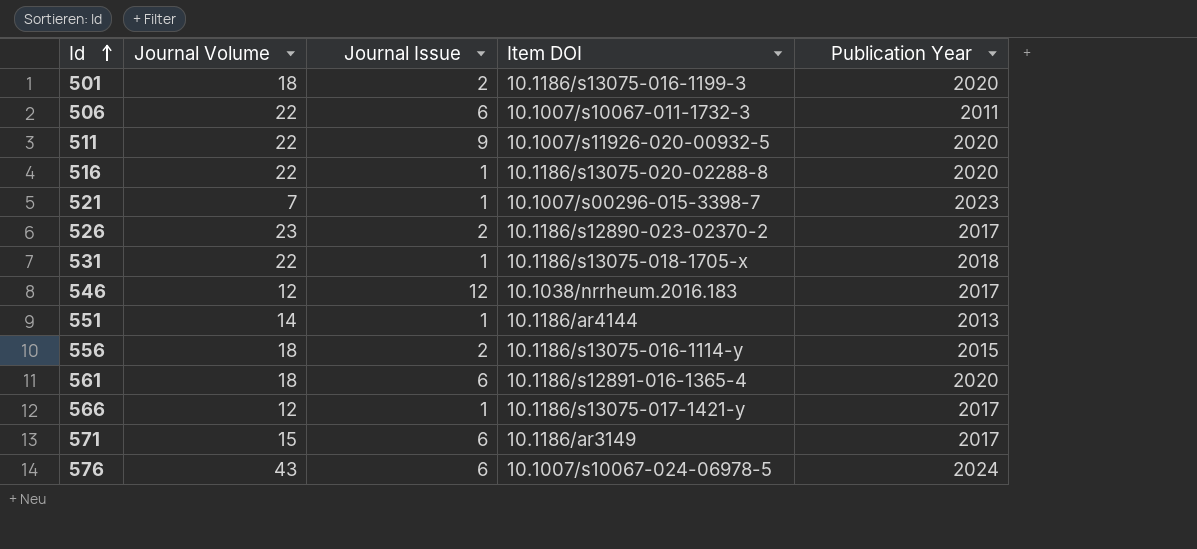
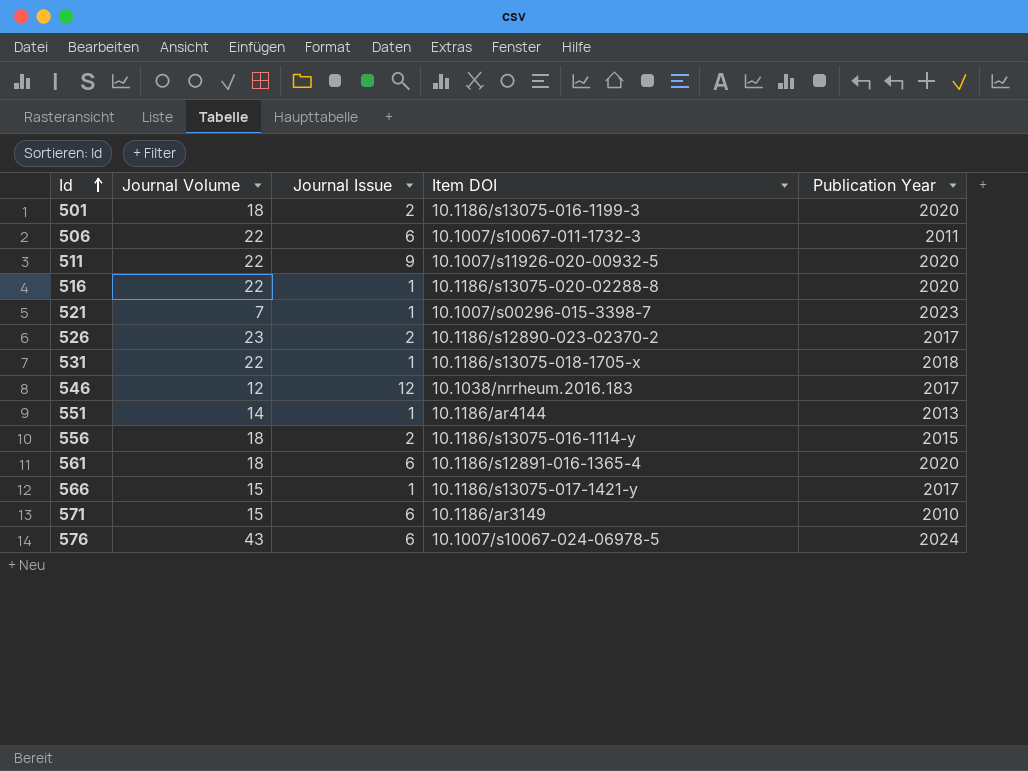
566 | Journal Volume: 12 -> 15
571 | Publication Year: 2017 -> 2010

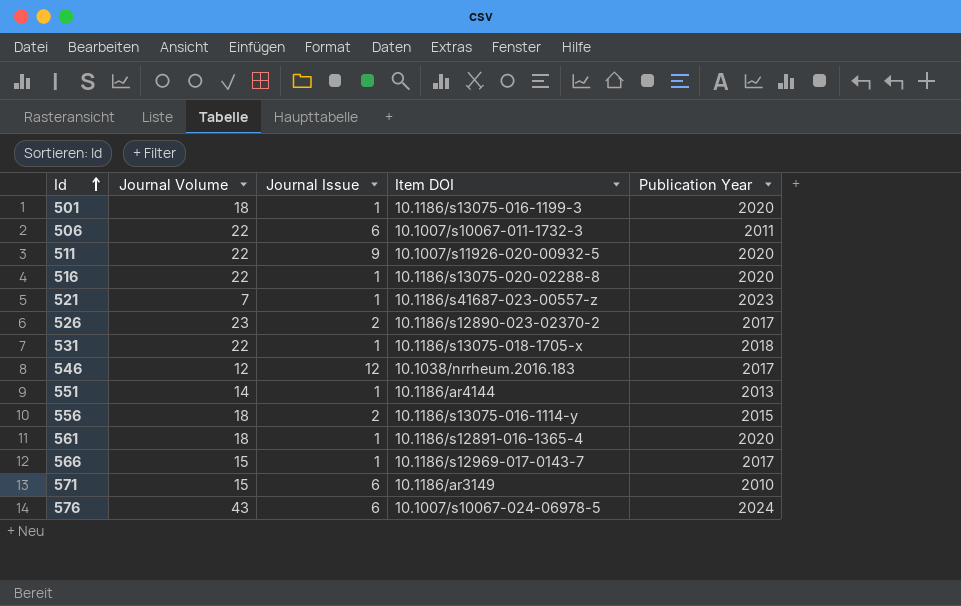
501 | Journal Issue: 2 -> 1
521 | Item DOI: 10.1007/s00296-015-3398-7 -> 10.1186/s41687-023-00557-z
561 | Journal Issue: 6 -> 1
566 | Item DOI: 10.1186/s13075-017-1421-y -> 10.1186/s12969-017-0143-7

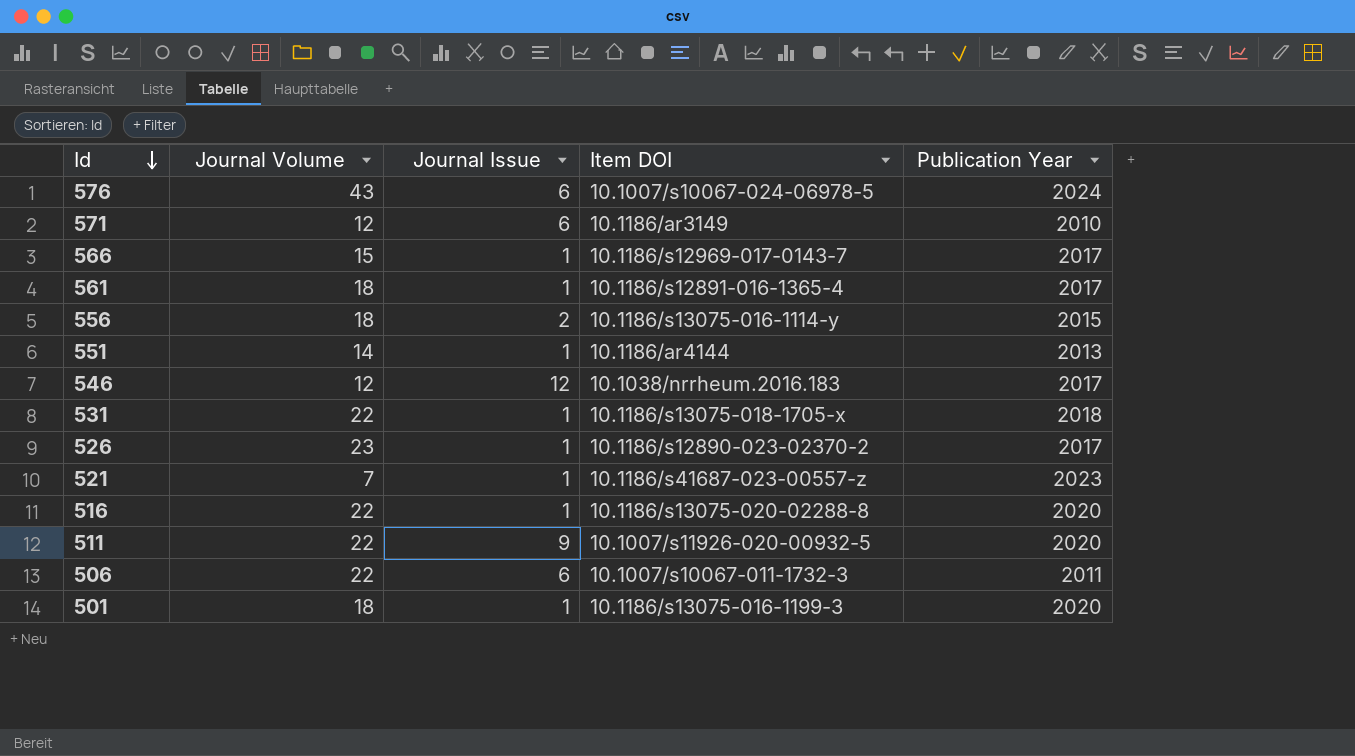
row order: Id ascending -> Id descending
571 | Journal Volume: 15 -> 12
561 | Publication Year: 2020 -> 2017
526 | Journal Issue: 2 -> 1

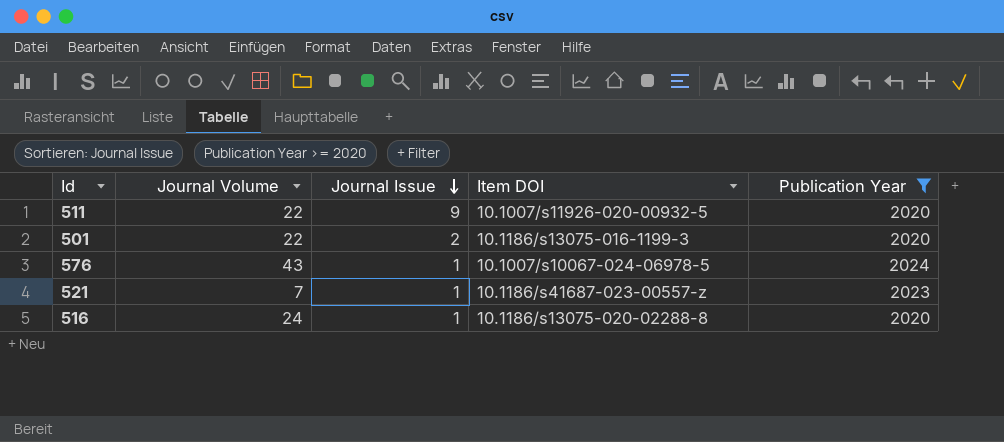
filter: none -> Publication Year >= 2020
row order: Id descending -> Journal Issue descending
501 | Journal Volume: 18 -> 22
501 | Journal Issue: 1 -> 2
576 | Journal Issue: 6 -> 1
516 | Journal Volume: 22 -> 24

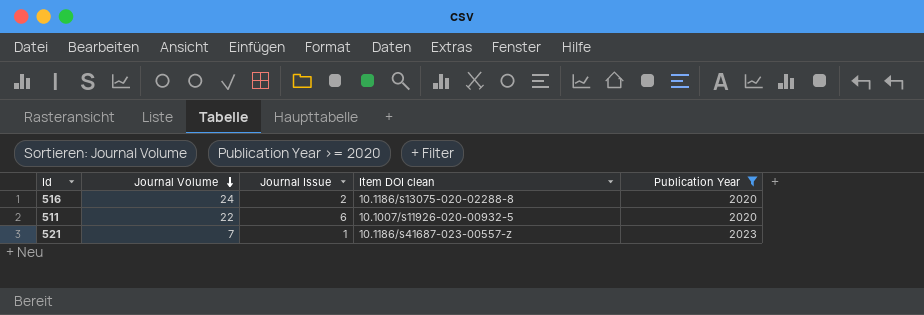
row order: Journal Issue descending -> Journal Volume descending
column name: Item DOI -> Item DOI clean
row 501: 22 | 2 | 10.1186/s13075-016-1199-3 | 2020 -> none
row 576: 43 | 1 | 10.1007/s10067-024-06978-5 | 2024 -> none
516 | Journal Issue: 1 -> 2
511 | Journal Issue: 9 -> 6

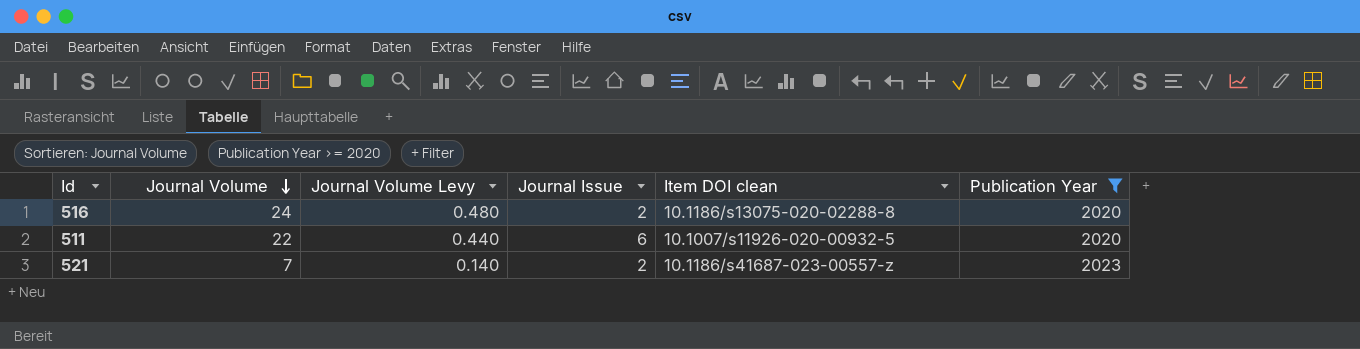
column Journal Volume Levy | formula: none -> [Journal Volume] * 0.02
521 | Journal Issue: 1 -> 2

